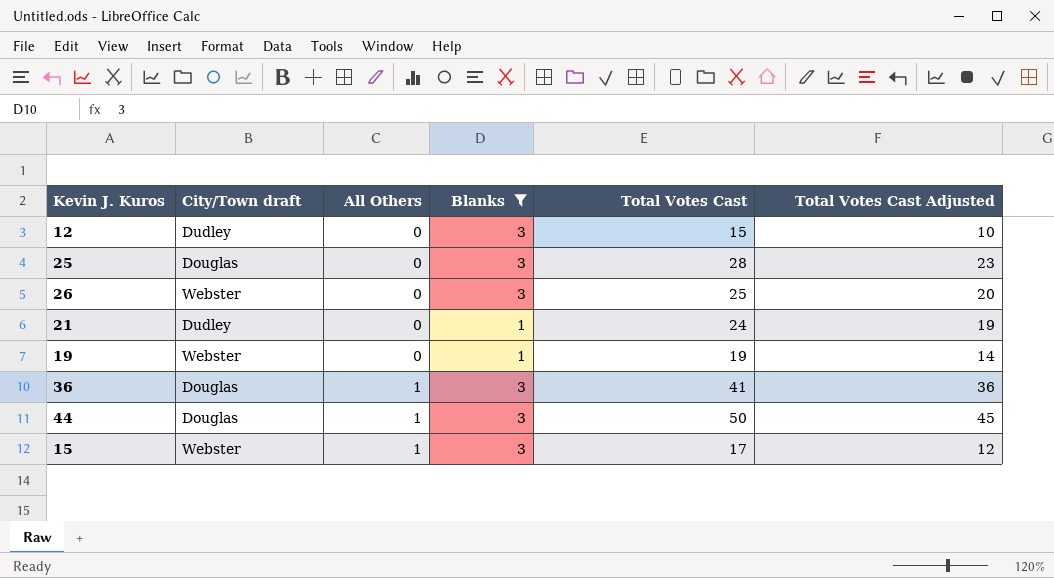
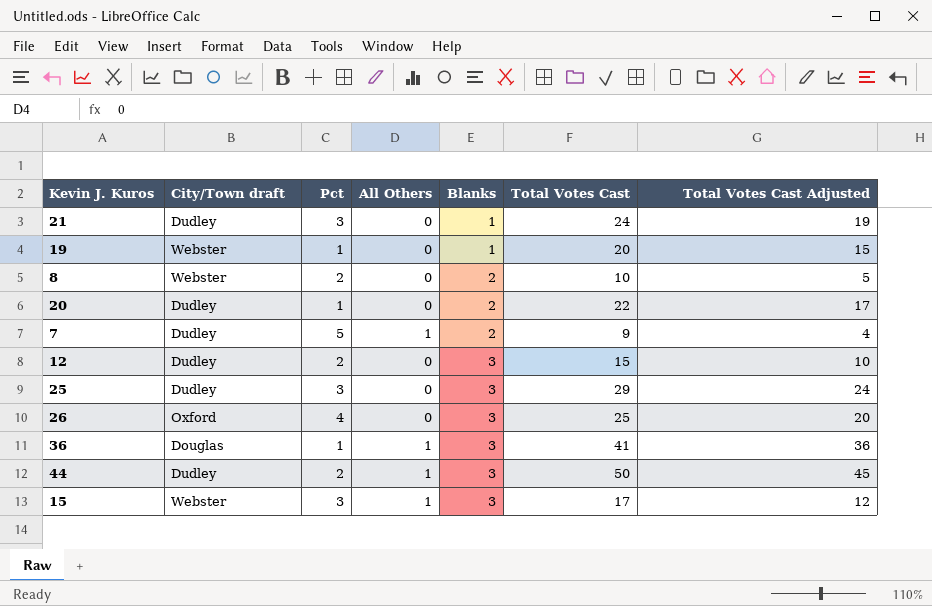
filter: Blanks != 2 -> none
row order: All Others ascending -> Blanks ascending
column Pct | position: none -> 3
19 | Total Votes Cast: 19 -> 20
19 | Total Votes Cast Adjusted: 14 -> 15
25 | City/Town draft: Douglas -> Dudley
25 | Total Votes Cast: 28 -> 29
25 | Total Votes Cast Adjusted: 23 -> 24
26 | City/Town draft: Webster -> Oxford
44 | City/Town draft: Douglas -> Dudley

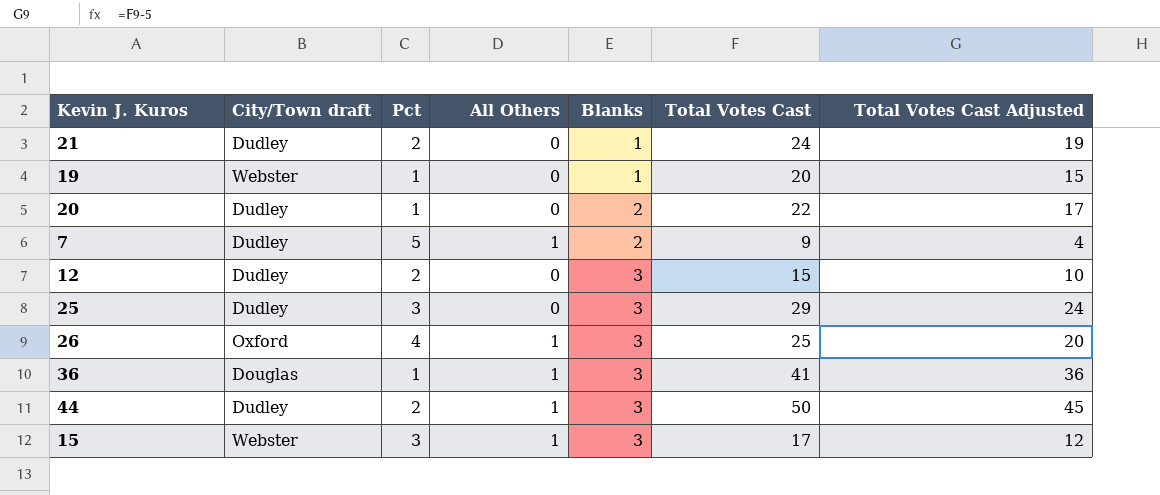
row 8: Webster | 2 | 0 | 2 | 10 | 5 -> none
21 | Pct: 3 -> 2
26 | All Others: 0 -> 1

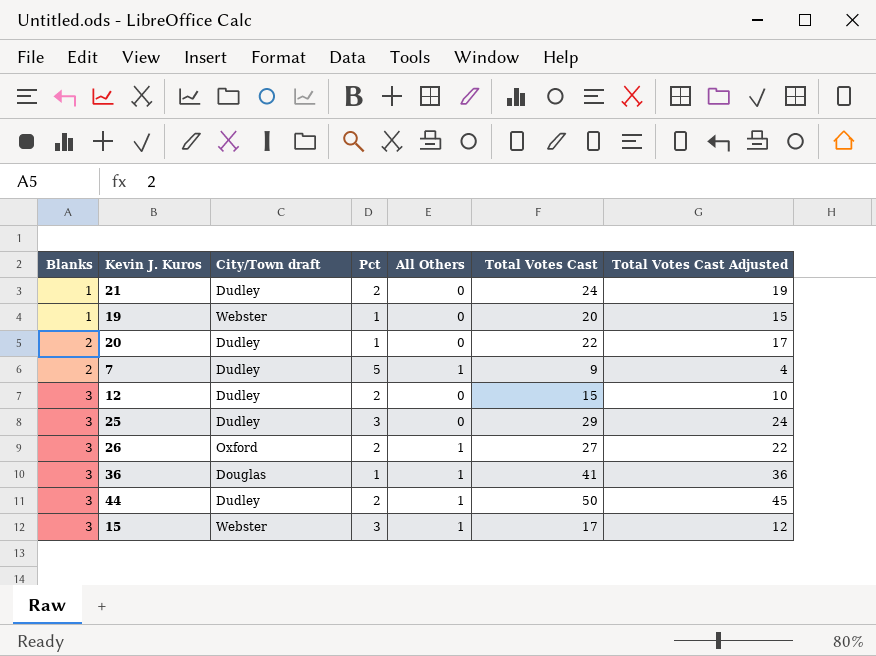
column Blanks | position: 5 -> 1
26 | Pct: 4 -> 2
26 | Total Votes Cast: 25 -> 27
26 | Total Votes Cast Adjusted: 20 -> 22

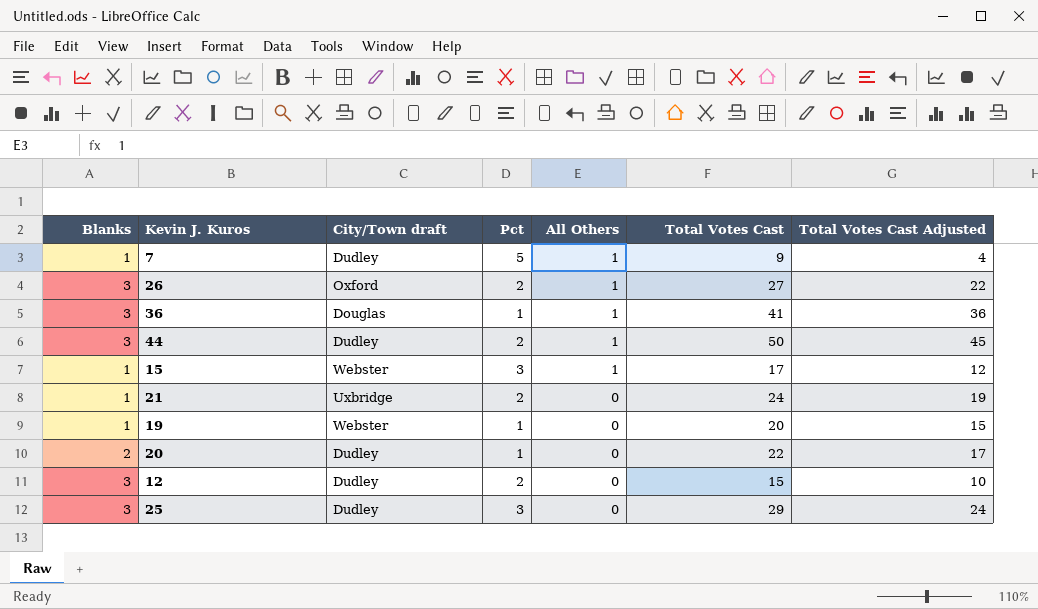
row order: Blanks ascending -> All Others descending
7 | Blanks: 2 -> 1
15 | Blanks: 3 -> 1
21 | City/Town draft: Dudley -> Uxbridge

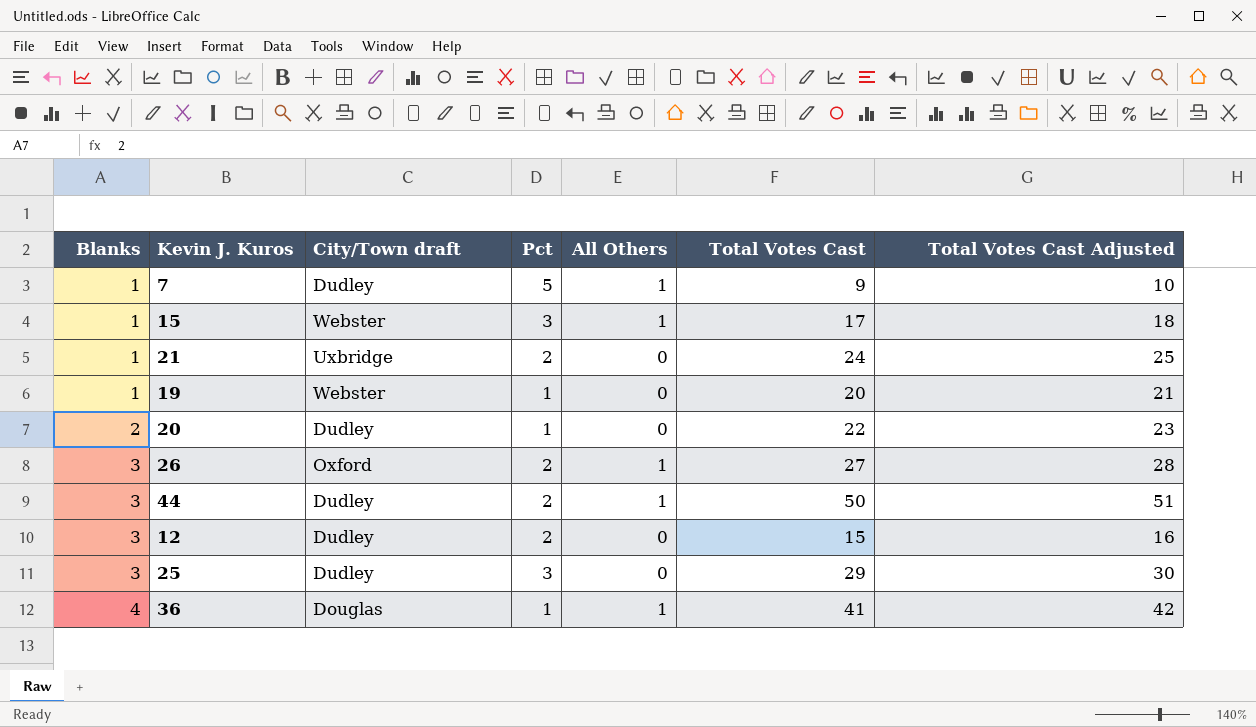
row order: All Others descending -> Blanks ascending
column Total Votes Cast Adjusted | formula: [Total Votes Cast] - 5 -> [Total Votes Cast] + 1
36 | Blanks: 3 -> 4

